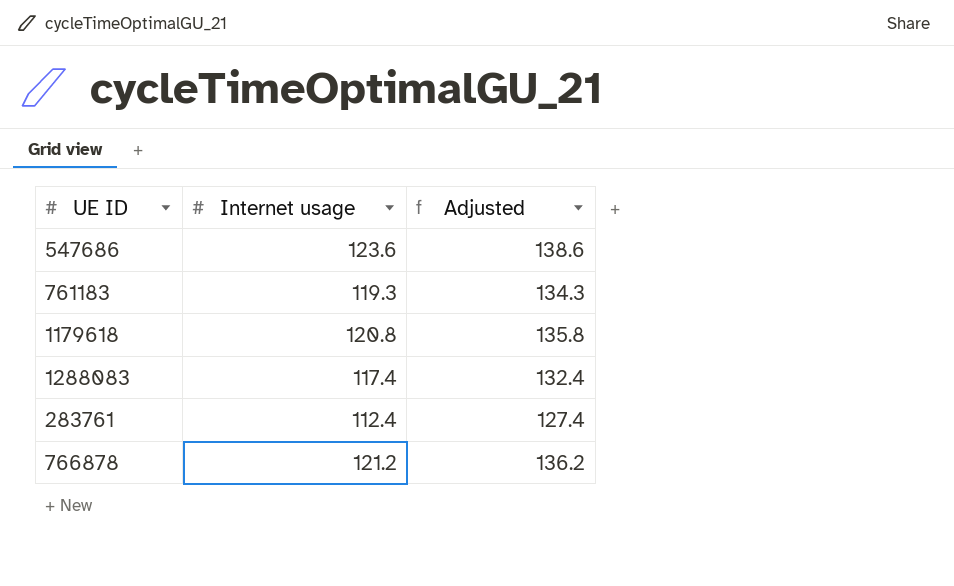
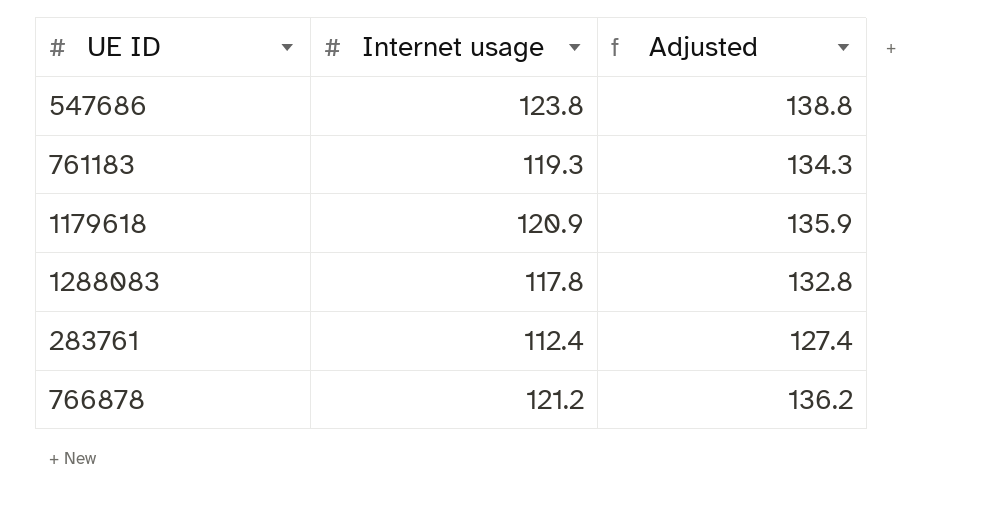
547686 | Internet usage: 123.6 -> 123.8
547686 | Adjusted: 138.6 -> 138.8
1179618 | Internet usage: 120.8 -> 120.9
1179618 | Adjusted: 135.8 -> 135.9
1288083 | Internet usage: 117.4 -> 117.8
1288083 | Adjusted: 132.4 -> 132.8

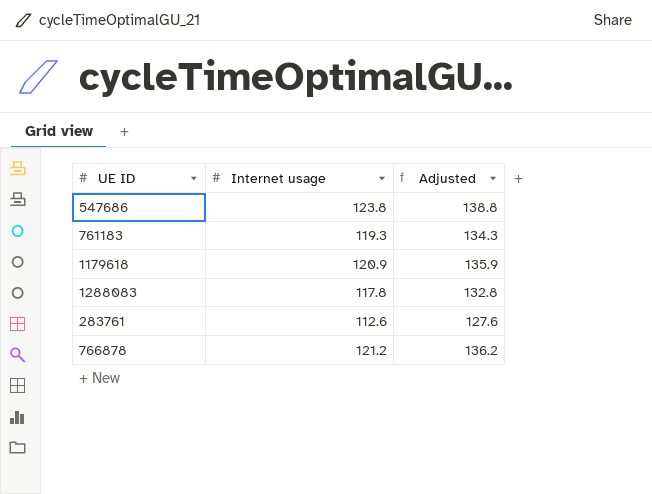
283761 | Internet usage: 112.4 -> 112.6
283761 | Adjusted: 127.4 -> 127.6

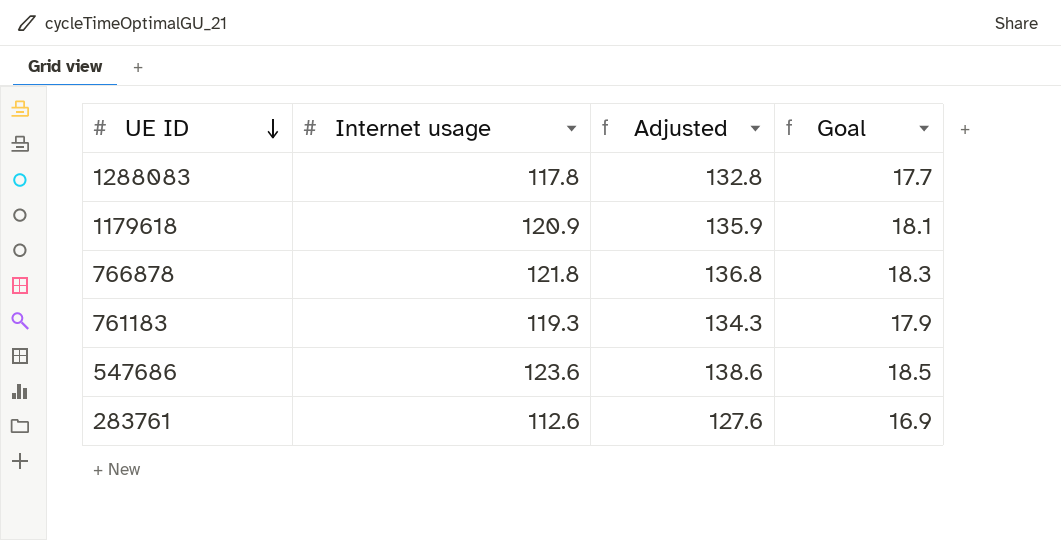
row order: none -> UE ID descending
column Goal | formula: none -> [Internet usage] * 0.15
766878 | Internet usage: 121.2 -> 121.8
766878 | Adjusted: 136.2 -> 136.8
547686 | Internet usage: 123.8 -> 123.6
547686 | Adjusted: 138.8 -> 138.6

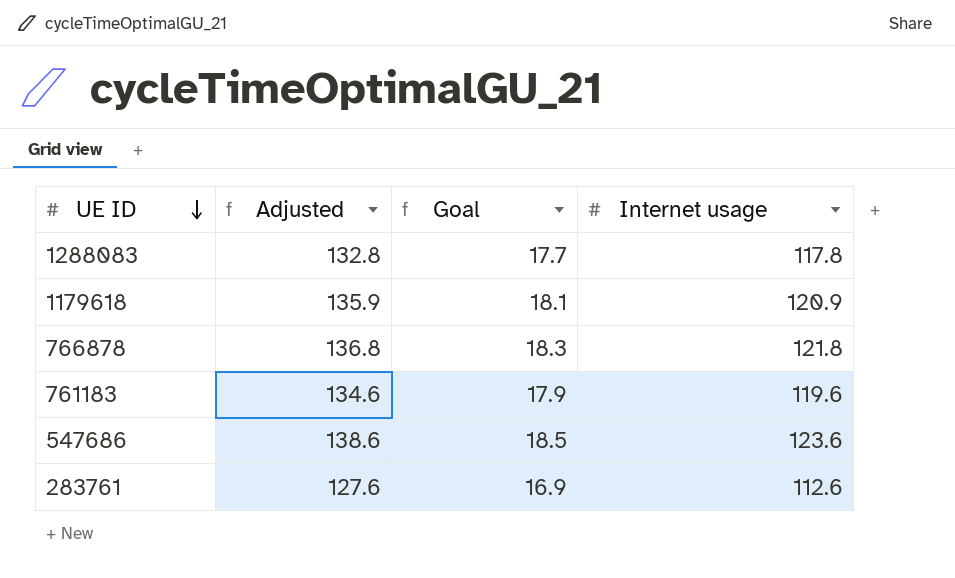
column Internet usage | position: 2 -> 4
761183 | Adjusted: 134.3 -> 134.6
761183 | Internet usage: 119.3 -> 119.6

